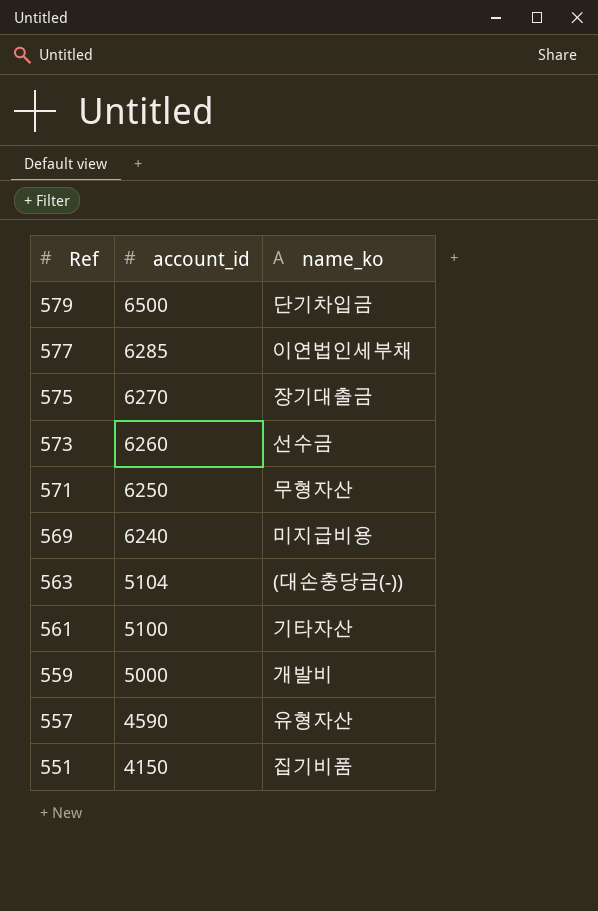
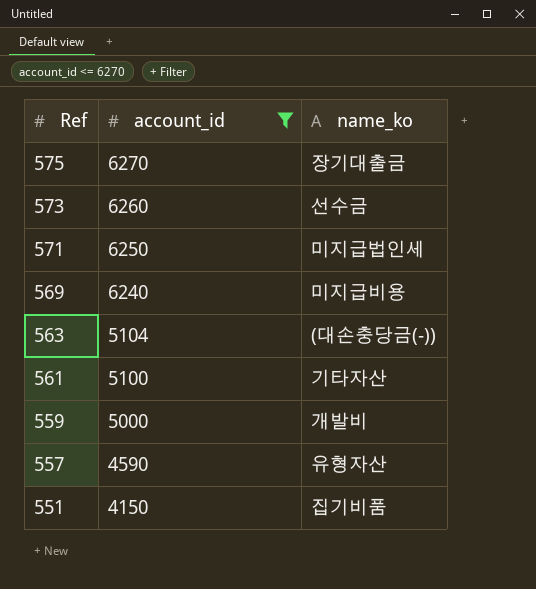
filter: none -> account_id <= 6270
571 | name_ko: 무형자산 -> 미지급법인세

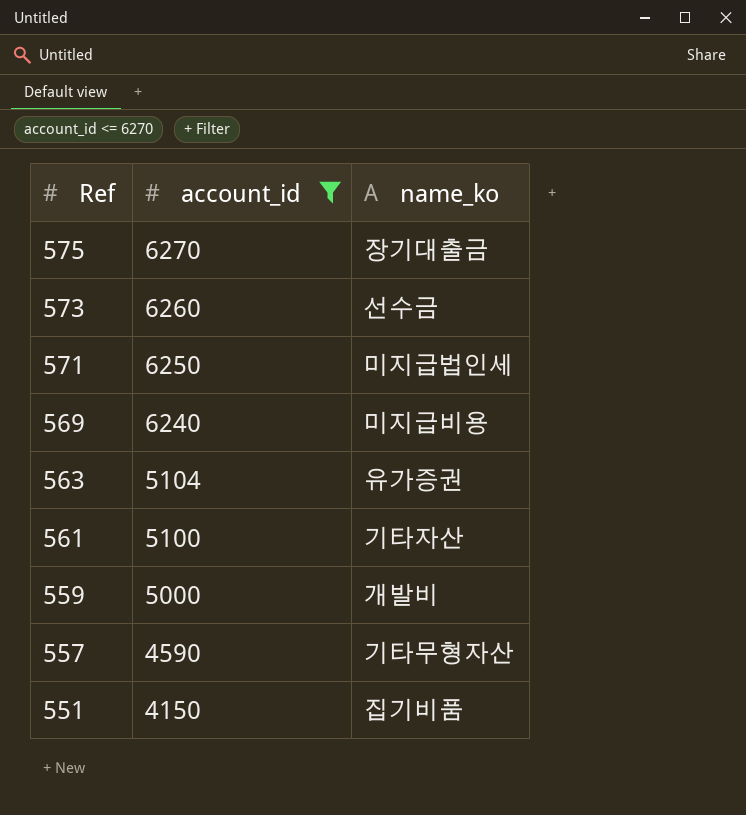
563 | name_ko: (대손충당금(-)) -> 유가증권
557 | name_ko: 유형자산 -> 기타무형자산

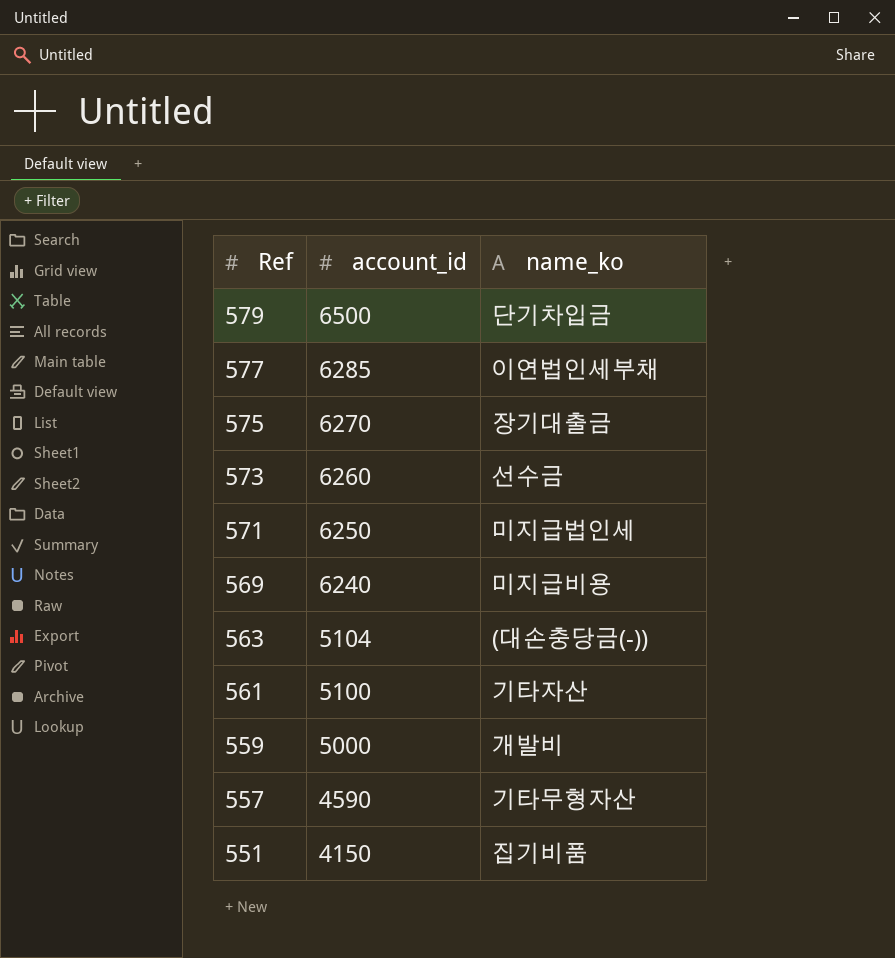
filter: account_id <= 6270 -> none
563 | name_ko: 유가증권 -> (대손충당금(-))

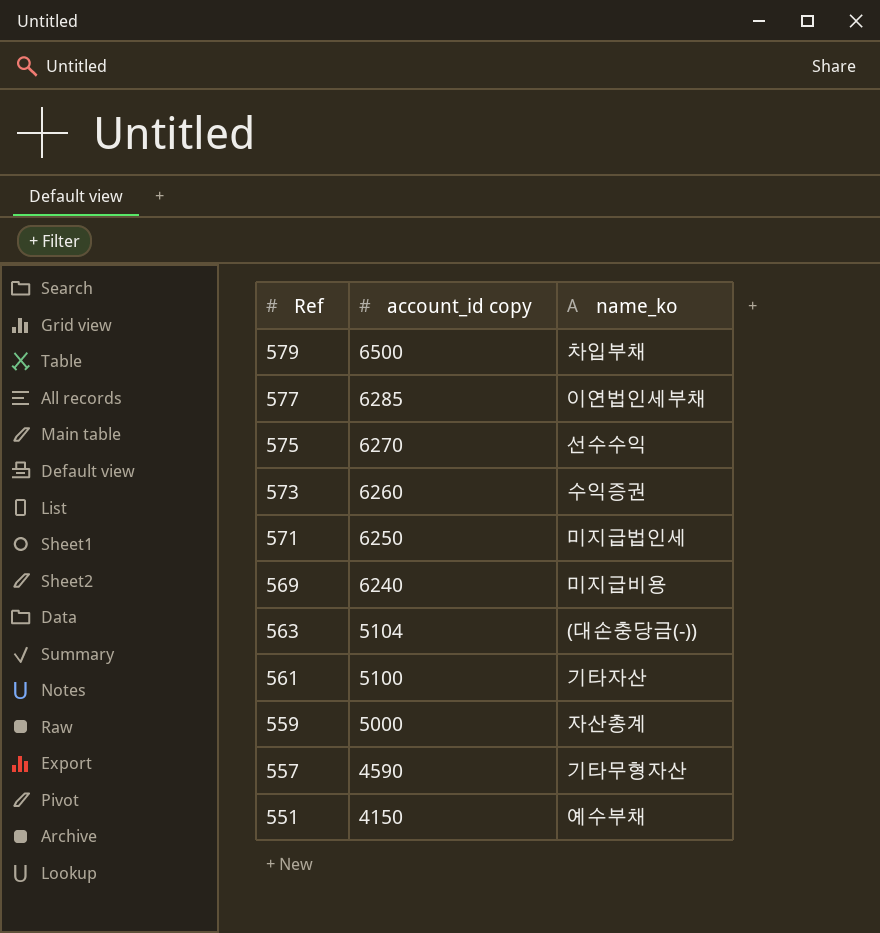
column name: account_id -> account_id copy
579 | name_ko: 단기차입금 -> 차입부채
575 | name_ko: 장기대출금 -> 선수수익
573 | name_ko: 선수금 -> 수익증권
559 | name_ko: 개발비 -> 자산총계
551 | name_ko: 집기비품 -> 예수부채

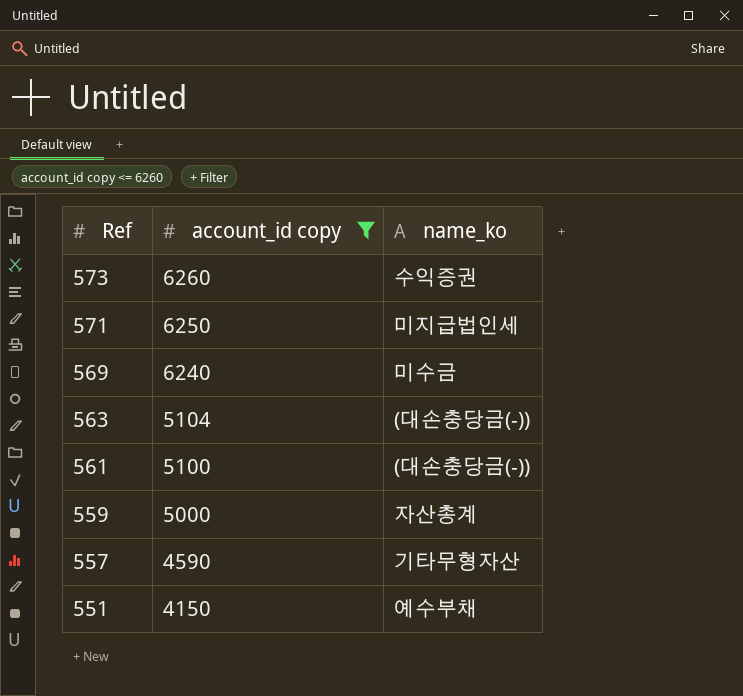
filter: none -> account_id copy <= 6260
569 | name_ko: 미지급비용 -> 미수금
561 | name_ko: 기타자산 -> (대손충당금(-))

